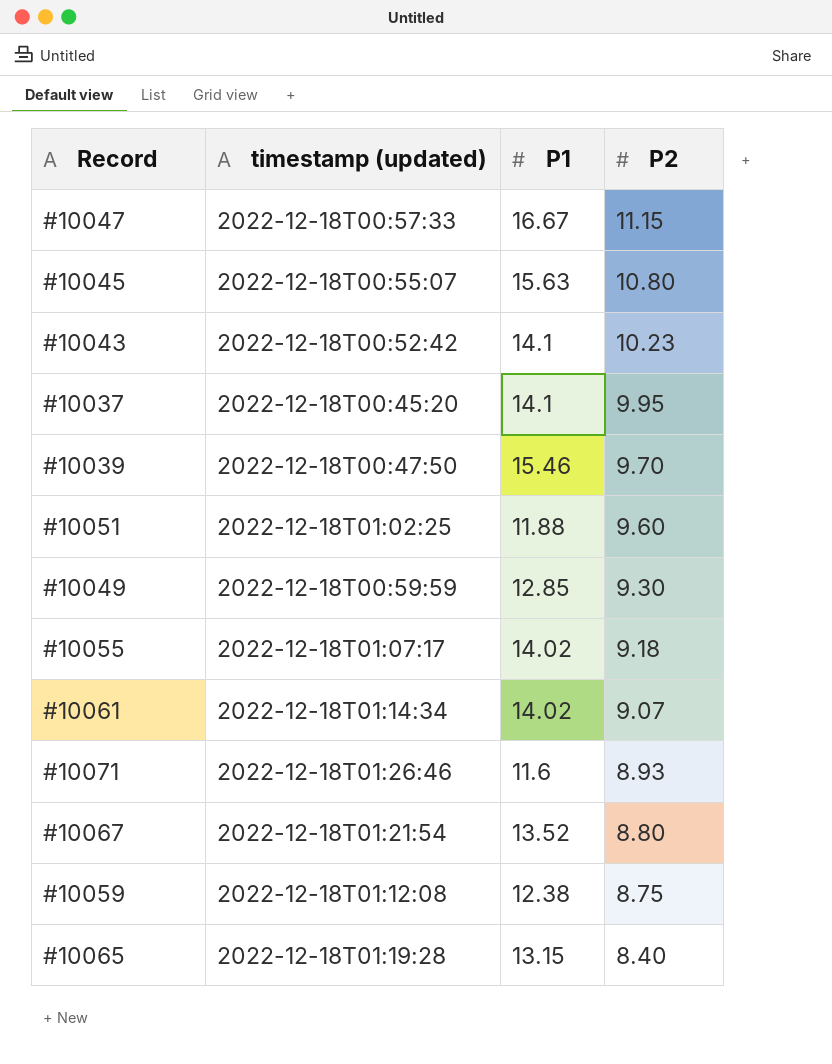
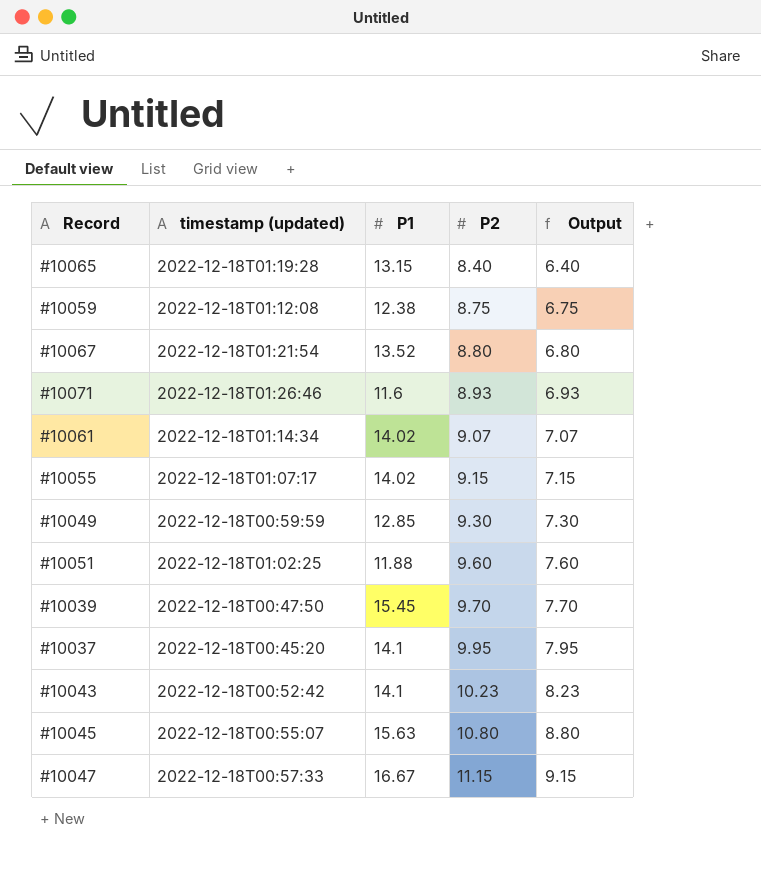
row order: P2 descending -> P2 ascending
column Output | formula: none -> [P2] - 2
#10055 | P2: 9.18 -> 9.15
#10039 | P1: 15.46 -> 15.45

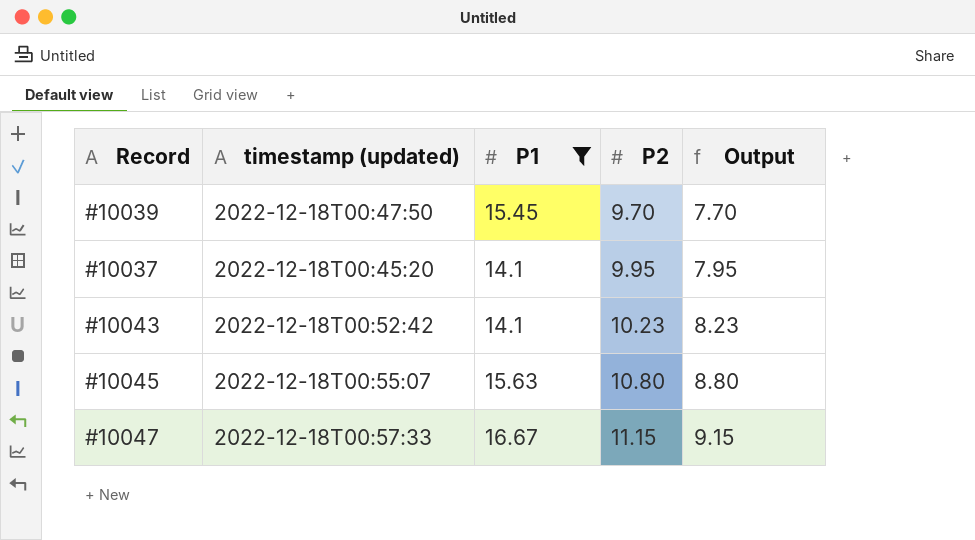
filter: none -> P1 >= 14.1

